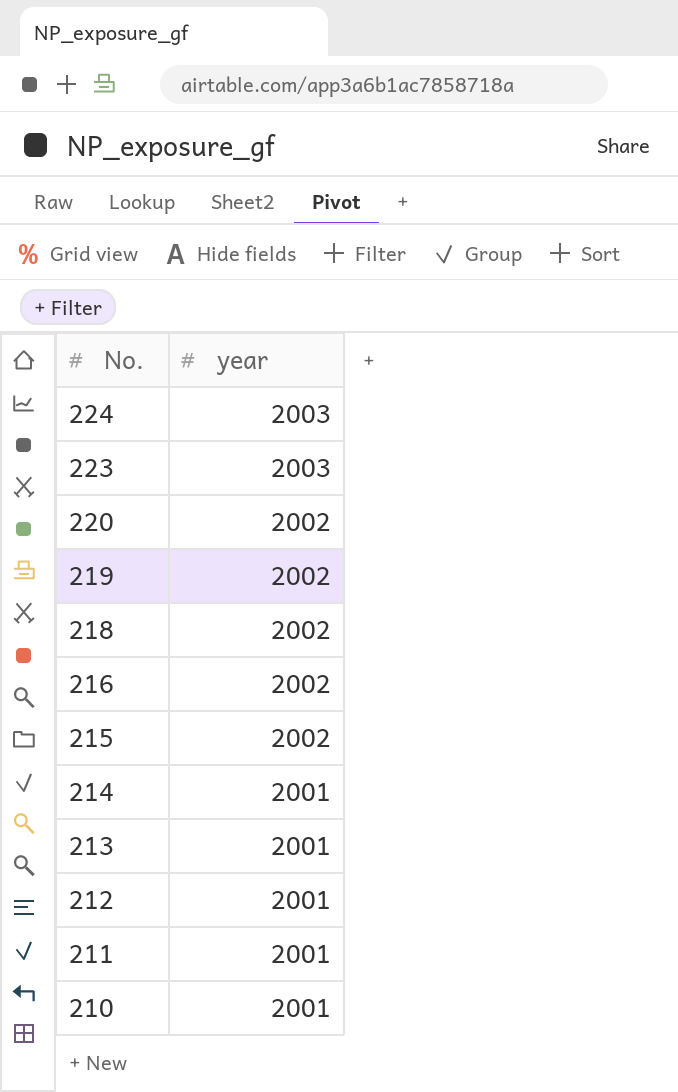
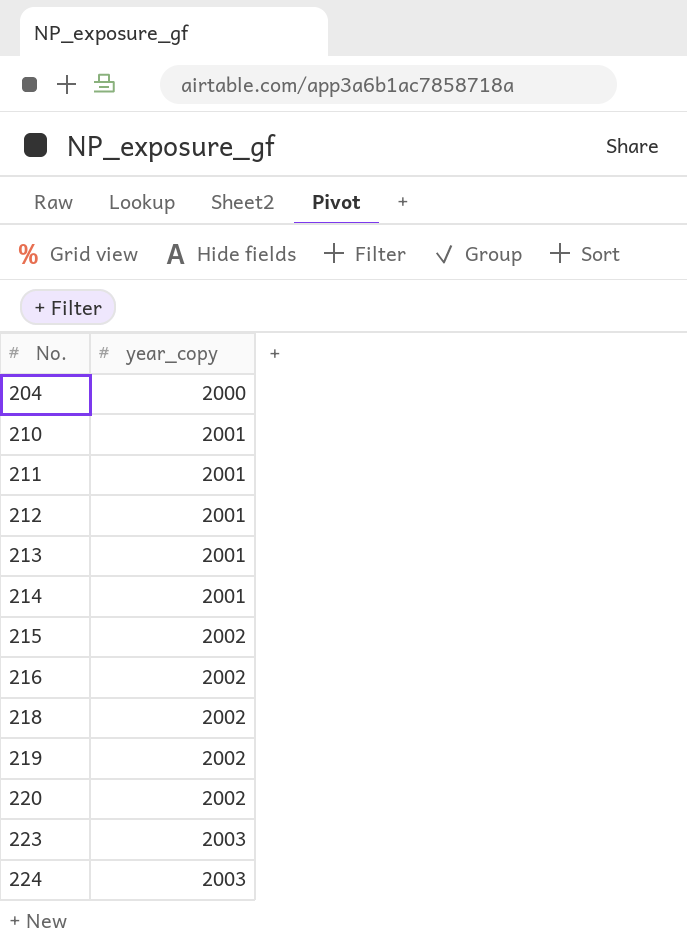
row order: No. descending -> No. ascending
column name: year -> year_copy
row 204: none -> 2000

